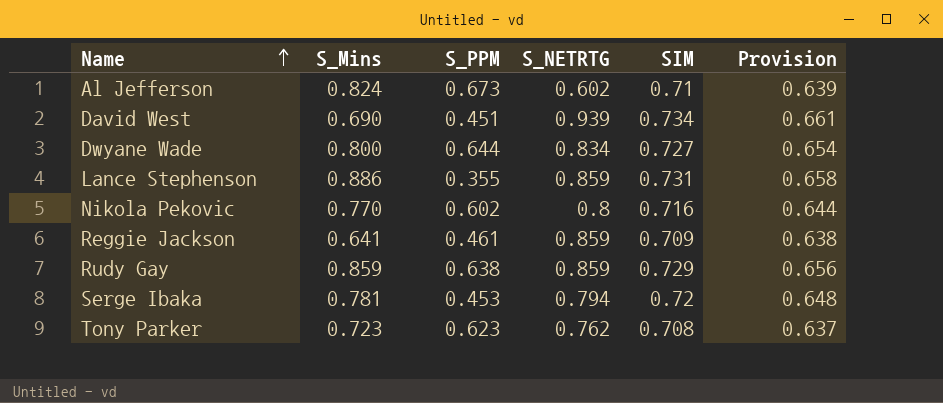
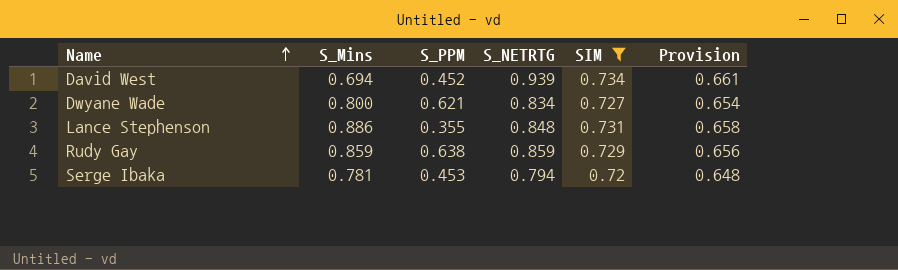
filter: none -> SIM >= 0.72
David West | S_Mins: 0.690 -> 0.694
David West | S_PPM: 0.451 -> 0.452
Dwyane Wade | S_PPM: 0.644 -> 0.621
Lance Stephenson | S_NETRTG: 0.859 -> 0.848

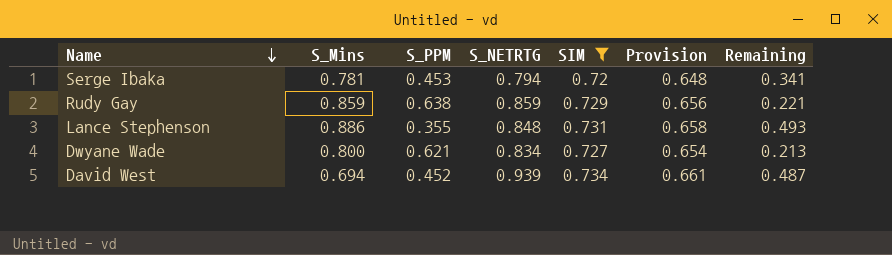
row order: Name ascending -> Name descending
column Remaining | formula: none -> [S_NETRTG] - [S_PPM]

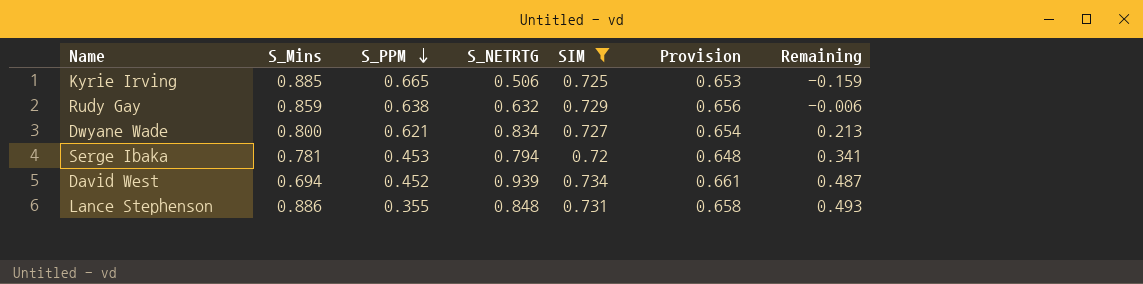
row order: Name descending -> S_PPM descending
row Kyrie Irving: none -> 0.885 | 0.665 | 0.506 | 0.725 | 0.653 | -0.159
Rudy Gay | S_NETRTG: 0.859 -> 0.632
Rudy Gay | Remaining: 0.221 -> -0.006

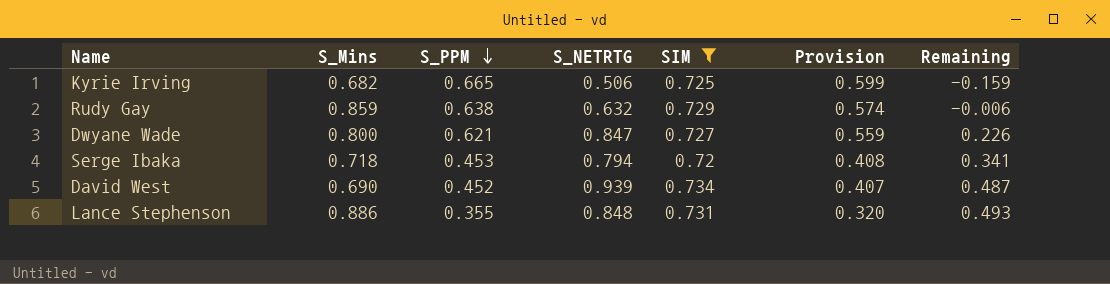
column Provision | formula: [SIM] * 0.9 -> [S_PPM] * 0.9
Kyrie Irving | S_Mins: 0.885 -> 0.682
Dwyane Wade | S_NETRTG: 0.834 -> 0.847
Dwyane Wade | Remaining: 0.213 -> 0.226
Serge Ibaka | S_Mins: 0.781 -> 0.718
David West | S_Mins: 0.694 -> 0.690

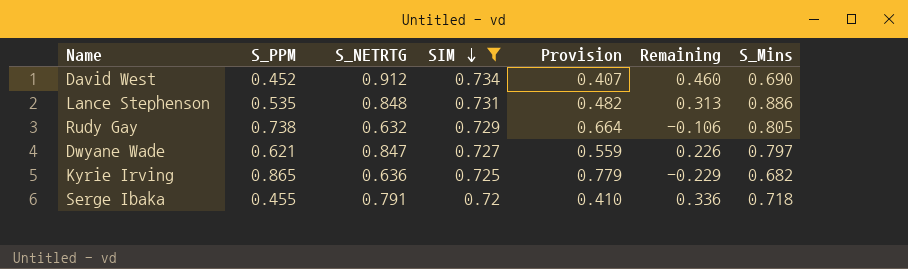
row order: S_PPM descending -> SIM descending
column S_Mins | position: 2 -> 7
David West | S_NETRTG: 0.939 -> 0.912
David West | Remaining: 0.487 -> 0.460
Lance Stephenson | S_PPM: 0.355 -> 0.535
Lance Stephenson | Provision: 0.320 -> 0.482
Lance Stephenson | Remaining: 0.493 -> 0.313
Rudy Gay | S_PPM: 0.638 -> 0.738
Rudy Gay | Provision: 0.574 -> 0.664
Rudy Gay | Remaining: -0.006 -> -0.106
Rudy Gay | S_Mins: 0.859 -> 0.805
Dwyane Wade | S_Mins: 0.800 -> 0.797
Kyrie Irving | S_PPM: 0.665 -> 0.865
Kyrie Irving | S_NETRTG: 0.506 -> 0.636
Kyrie Irving | Provision: 0.599 -> 0.779
Kyrie Irving | Remaining: -0.159 -> -0.229
Serge Ibaka | S_PPM: 0.453 -> 0.455
Serge Ibaka | S_NETRTG: 0.794 -> 0.791
Serge Ibaka | Provision: 0.408 -> 0.410
Serge Ibaka | Remaining: 0.341 -> 0.336

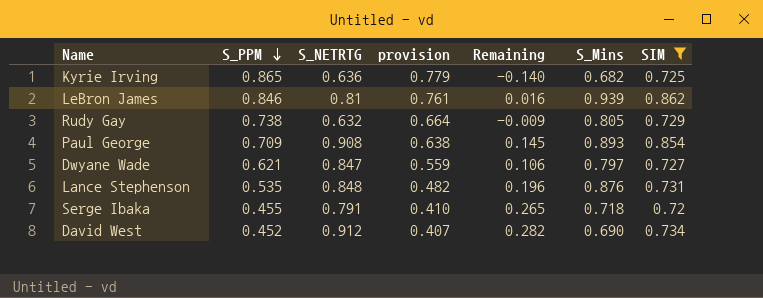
row order: SIM descending -> S_PPM descending
column name: Provision -> provision
column Remaining | formula: [S_NETRTG] - [S_PPM] -> [SIM] - [S_PPM]
column SIM | position: 4 -> 7
row LeBron James: none -> 0.846 | 0.81 | 0.761 | 0.016 | 0.939 | 0.862
row Paul George: none -> 0.709 | 0.908 | 0.638 | 0.145 | 0.893 | 0.854
Lance Stephenson | S_Mins: 0.886 -> 0.876

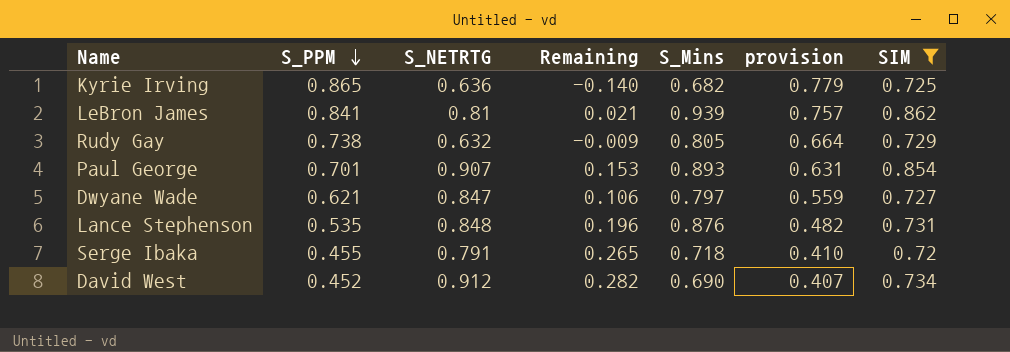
column provision | position: 4 -> 6
LeBron James | S_PPM: 0.846 -> 0.841
LeBron James | Remaining: 0.016 -> 0.021
LeBron James | provision: 0.761 -> 0.757
Paul George | S_PPM: 0.709 -> 0.701
Paul George | S_NETRTG: 0.908 -> 0.907
Paul George | Remaining: 0.145 -> 0.153
Paul George | provision: 0.638 -> 0.631

